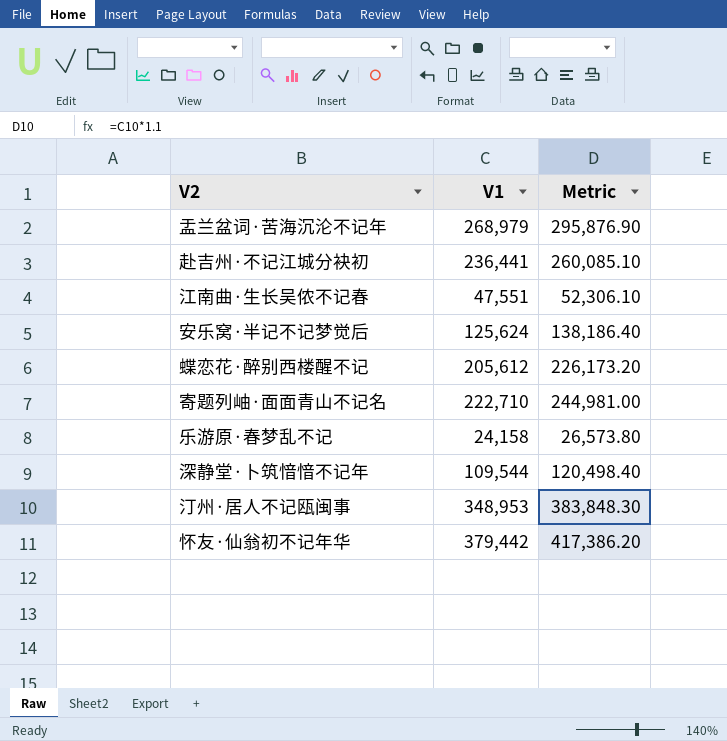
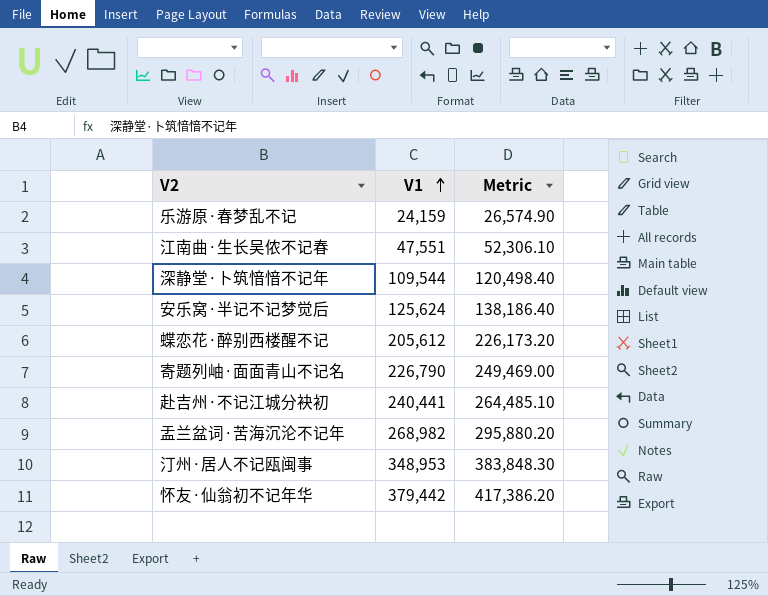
row order: none -> V1 ascending
乐游原·春梦乱不记 | V1: 24,158 -> 24,159
乐游原·春梦乱不记 | Metric: 26,573.80 -> 26,574.90
寄题列岫·面面青山不记名 | V1: 222,710 -> 226,790
寄题列岫·面面青山不记名 | Metric: 244,981.00 -> 249,469.00
赴吉州·不记江城分袂初 | V1: 236,441 -> 240,441
赴吉州·不记江城分袂初 | Metric: 260,085.10 -> 264,485.10
盂兰盆词·苦海沉沦不记年 | V1: 268,979 -> 268,982
盂兰盆词·苦海沉沦不记年 | Metric: 295,876.90 -> 295,880.20

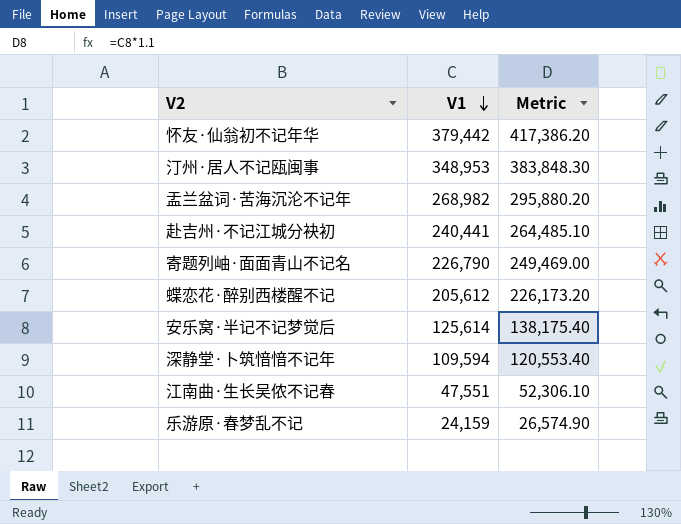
row order: V1 ascending -> V1 descending
安乐窝·半记不记梦觉后 | V1: 125,624 -> 125,614
安乐窝·半记不记梦觉后 | Metric: 138,186.40 -> 138,175.40
深静堂·卜筑愔愔不记年 | V1: 109,544 -> 109,594
深静堂·卜筑愔愔不记年 | Metric: 120,498.40 -> 120,553.40

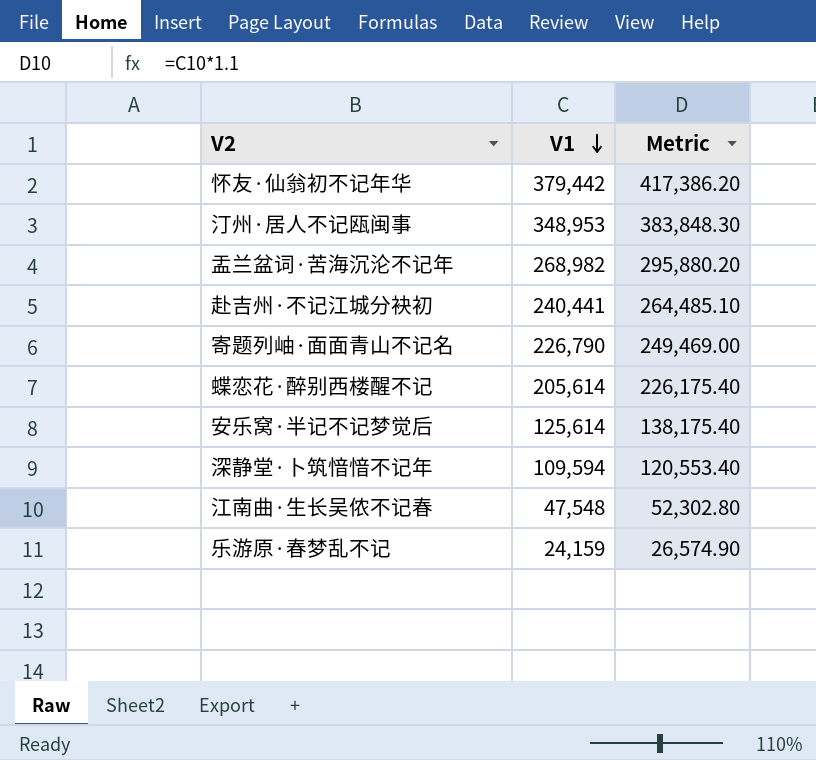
蝶恋花·醉别西楼醒不记 | V1: 205,612 -> 205,614
蝶恋花·醉别西楼醒不记 | Metric: 226,173.20 -> 226,175.40
江南曲·生长吴侬不记春 | V1: 47,551 -> 47,548
江南曲·生长吴侬不记春 | Metric: 52,306.10 -> 52,302.80

